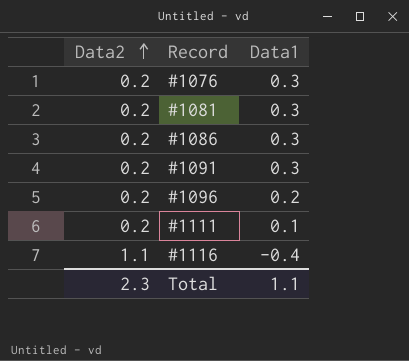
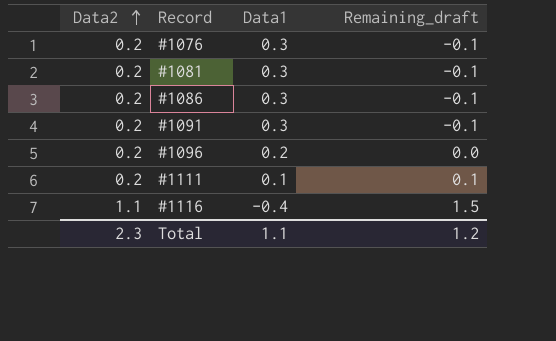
column Remaining_draft | formula: none -> [Data2] - [Data1]

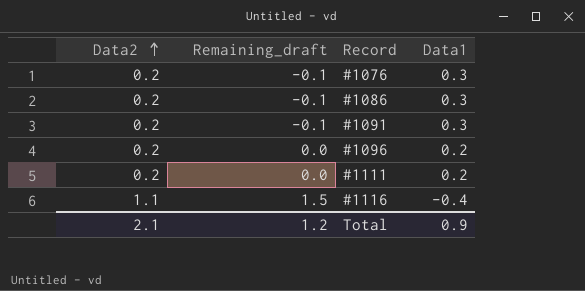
column Remaining_draft | position: 4 -> 2
row #1081: 0.2 | 0.3 | -0.1 -> none
#1111 | Remaining_draft: 0.1 -> 0.0
#1111 | Data1: 0.1 -> 0.2
Total | Data2: 2.3 -> 2.1
Total | Data1: 1.1 -> 0.9

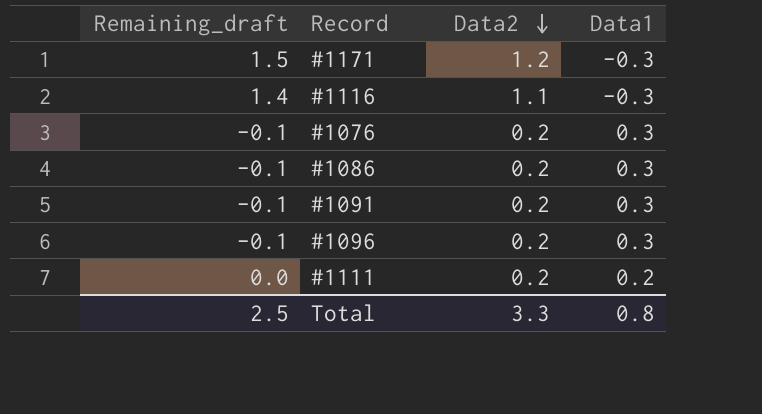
row order: Data2 ascending -> Data2 descending
column Data2 | position: 1 -> 3
row #1171: none -> 1.5 | 1.2 | -0.3
#1116 | Remaining_draft: 1.5 -> 1.4
#1116 | Data1: -0.4 -> -0.3
#1096 | Remaining_draft: 0.0 -> -0.1
#1096 | Data1: 0.2 -> 0.3
Total | Remaining_draft: 1.2 -> 2.5
Total | Data2: 2.1 -> 3.3
Total | Data1: 0.9 -> 0.8

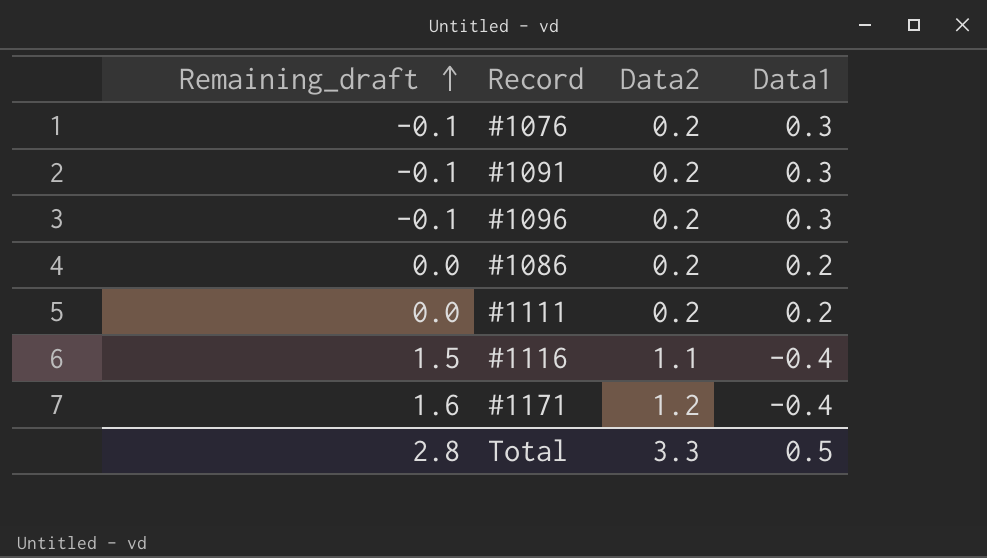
row order: Data2 descending -> Remaining_draft ascending
#1086 | Remaining_draft: -0.1 -> 0.0
#1086 | Data1: 0.3 -> 0.2
#1116 | Remaining_draft: 1.4 -> 1.5
#1116 | Data1: -0.3 -> -0.4
#1171 | Remaining_draft: 1.5 -> 1.6
#1171 | Data1: -0.3 -> -0.4
Total | Remaining_draft: 2.5 -> 2.8
Total | Data1: 0.8 -> 0.5

